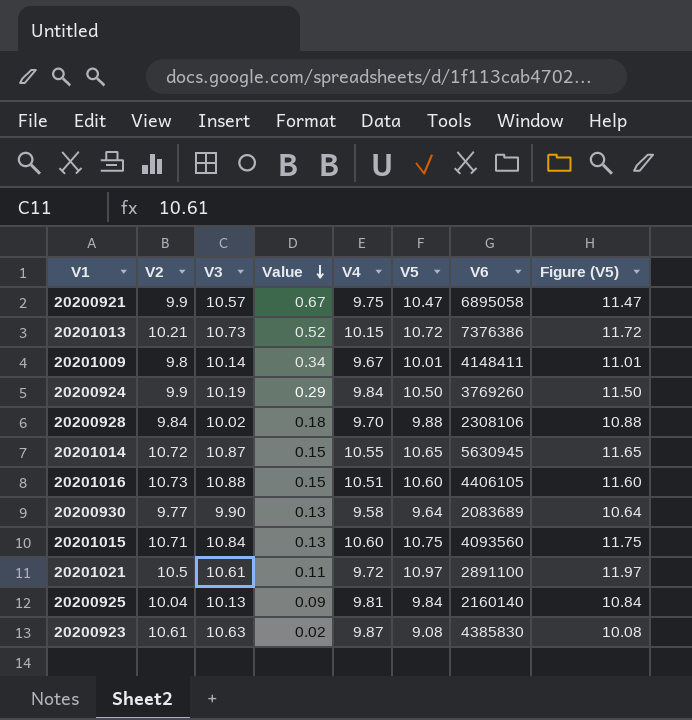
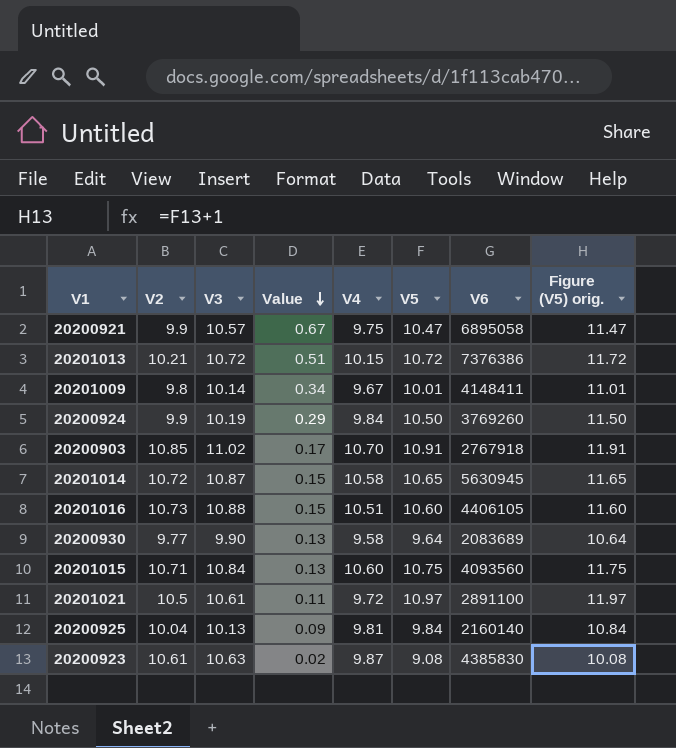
column name: Figure (V5) -> Figure (V5) orig.
row 20200928: 9.84 | 10.02 | 0.18 | 9.70 | 9.88 | 2308106 | 10.88 -> none
20201013 | V3: 10.73 -> 10.72
20201013 | Value: 0.52 -> 0.51
row 20200903: none -> 10.85 | 11.02 | 0.17 | 10.70 | 10.91 | 2767918 | 11.91
20201014 | V4: 10.55 -> 10.58

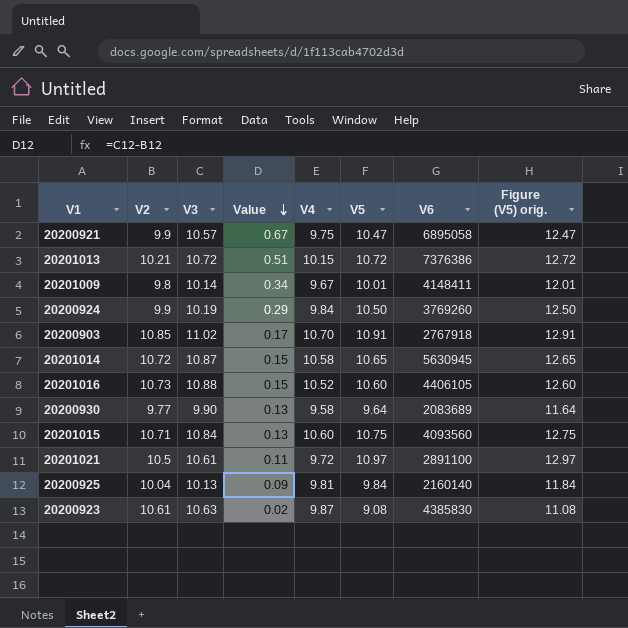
column Figure (V5) orig. | formula: [V5] + 1 -> [V5] + 2
20201016 | V4: 10.51 -> 10.52

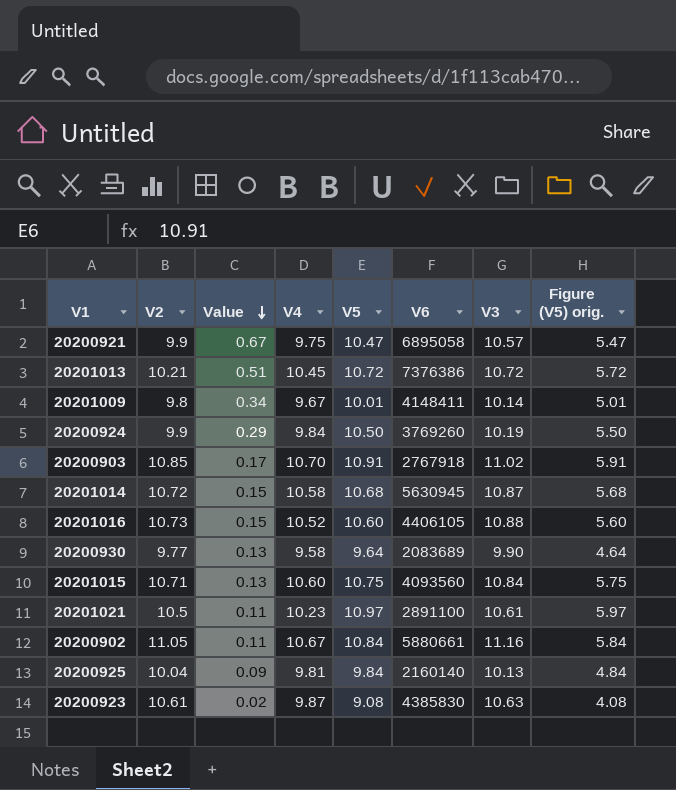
column V3 | position: 3 -> 7
column Figure (V5) orig. | formula: [V5] + 2 -> [V5] - 5
20201013 | V4: 10.15 -> 10.45
20201014 | V5: 10.65 -> 10.68
20201021 | V4: 9.72 -> 10.23
row 20200902: none -> 11.05 | 0.11 | 10.67 | 10.84 | 5880661 | 11.16 | 5.84

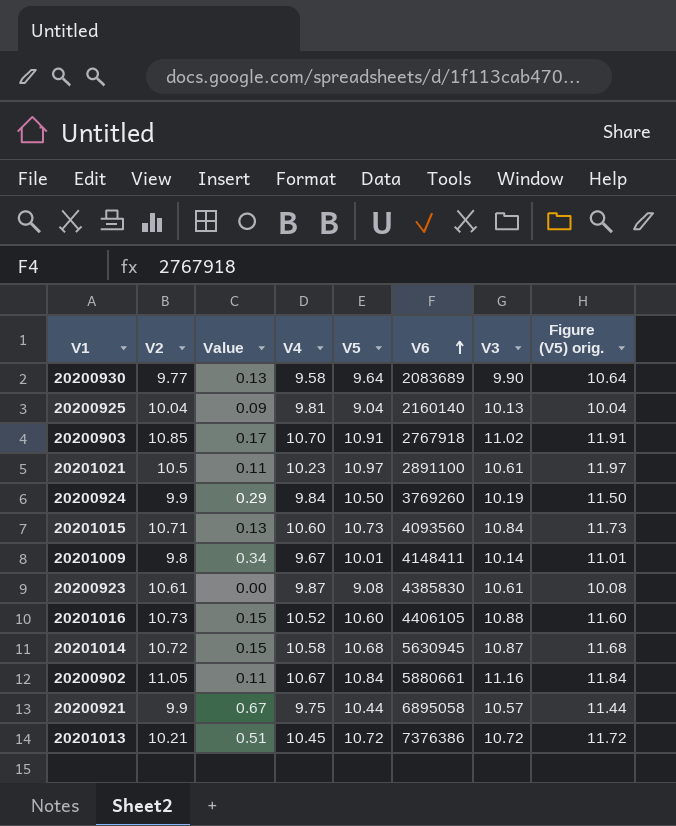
row order: Value descending -> V6 ascending
column Figure (V5) orig. | formula: [V5] - 5 -> [V5] + 1
20200925 | V5: 9.84 -> 9.04
20201015 | V5: 10.75 -> 10.73
20200923 | Value: 0.02 -> 0.00
20200923 | V3: 10.63 -> 10.61
20200921 | V5: 10.47 -> 10.44

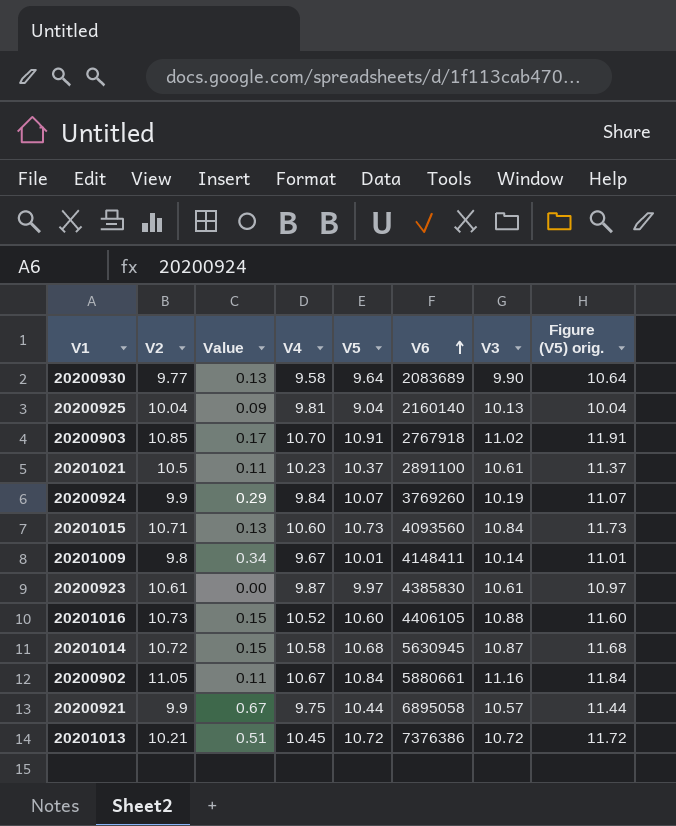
20201021 | V5: 10.97 -> 10.37
20201021 | Figure (V5) orig.: 11.97 -> 11.37
20200924 | V5: 10.50 -> 10.07
20200924 | Figure (V5) orig.: 11.50 -> 11.07
20200923 | V5: 9.08 -> 9.97
20200923 | Figure (V5) orig.: 10.08 -> 10.97

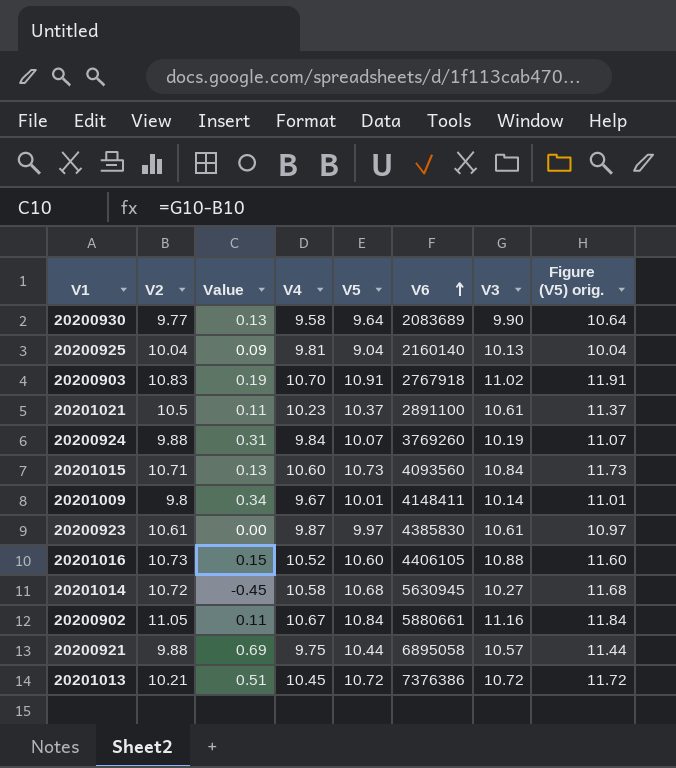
20200903 | V2: 10.85 -> 10.83
20200903 | Value: 0.17 -> 0.19
20200924 | V2: 9.9 -> 9.88
20200924 | Value: 0.29 -> 0.31
20201014 | Value: 0.15 -> -0.45
20201014 | V3: 10.87 -> 10.27
20200921 | V2: 9.9 -> 9.88
20200921 | Value: 0.67 -> 0.69

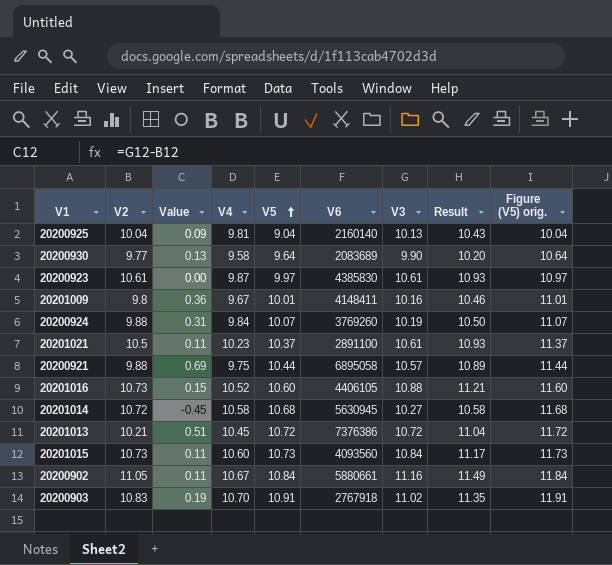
row order: V6 ascending -> V5 ascending
column Result | formula: none -> [V3] * 1.03
20201009 | Value: 0.34 -> 0.36
20201009 | V3: 10.14 -> 10.16
20201015 | V2: 10.71 -> 10.73
20201015 | Value: 0.13 -> 0.11

